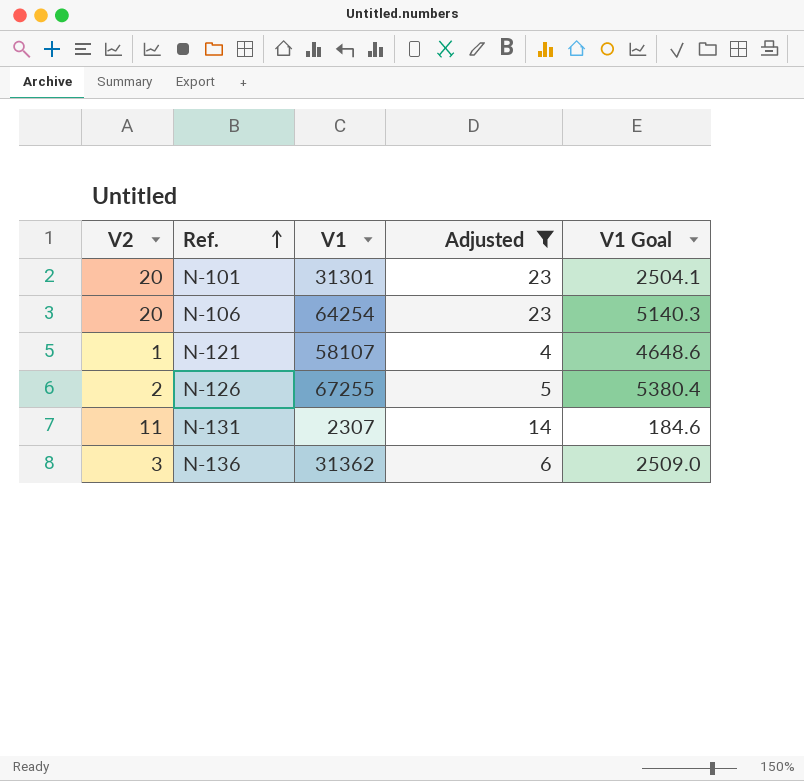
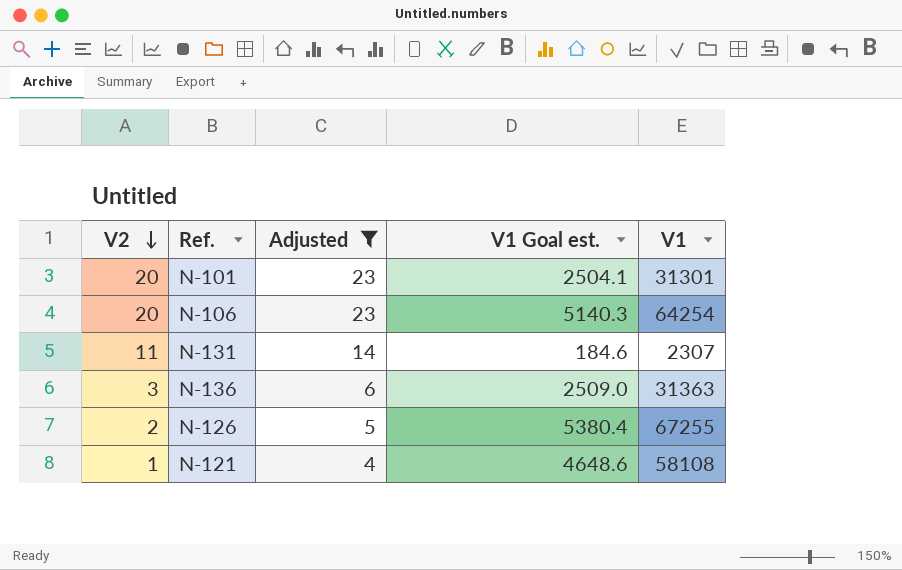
row order: Ref. ascending -> V2 descending
column name: V1 Goal -> V1 Goal est.
column V1 | position: 3 -> 5
N-136 | V1: 31362 -> 31363
N-121 | V1: 58107 -> 58108

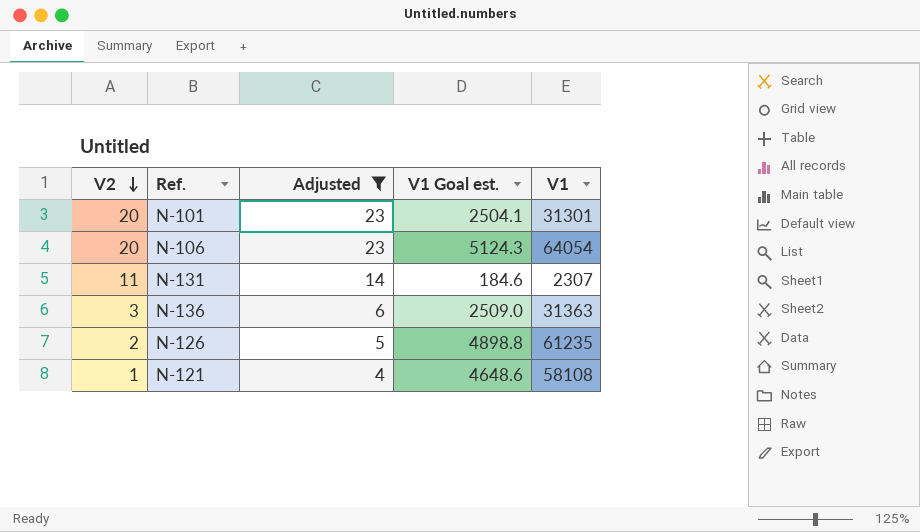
N-106 | V1 Goal est.: 5140.3 -> 5124.3
N-106 | V1: 64254 -> 64054
N-126 | V1 Goal est.: 5380.4 -> 4898.8
N-126 | V1: 67255 -> 61235

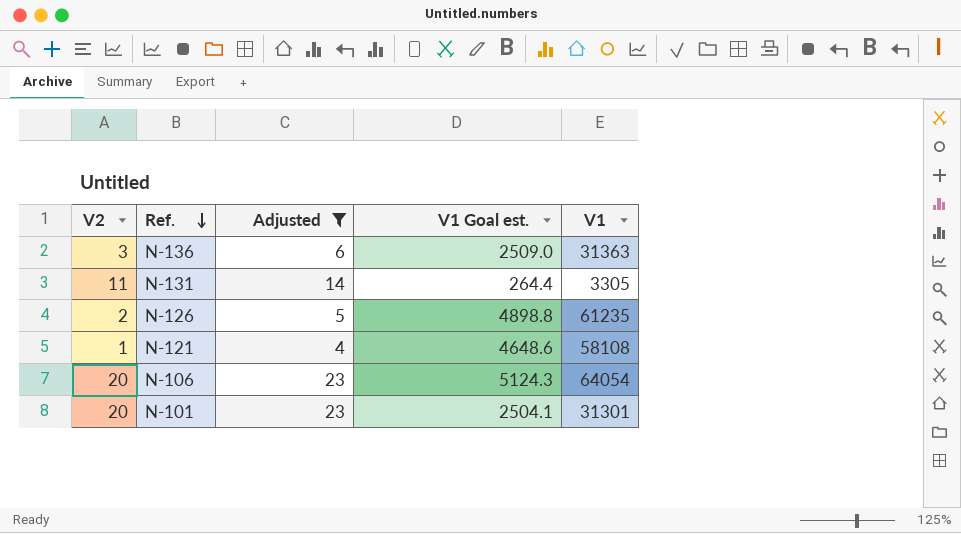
row order: V2 descending -> Ref. descending
N-131 | V1 Goal est.: 184.6 -> 264.4
N-131 | V1: 2307 -> 3305

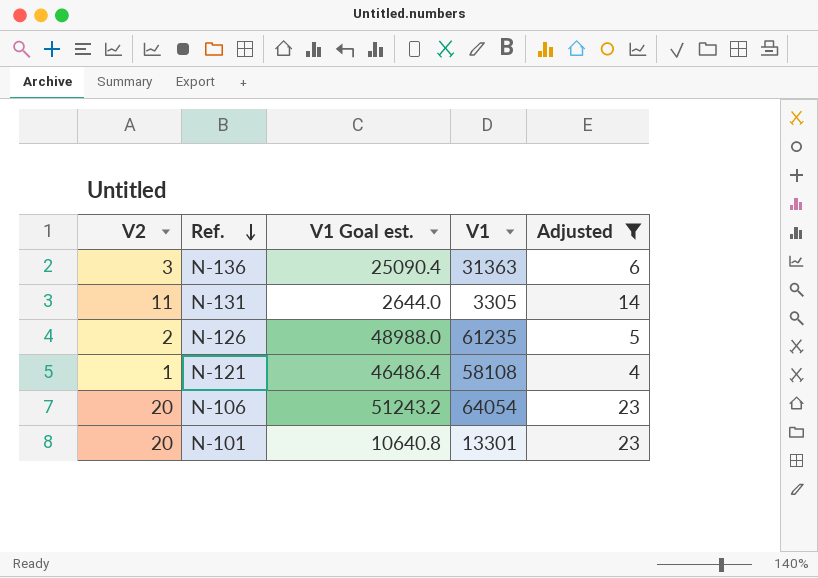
column V1 Goal est. | formula: [V1] * 0.08 -> [V1] * 0.8
column Adjusted | position: 3 -> 5
N-101 | V1: 31301 -> 13301

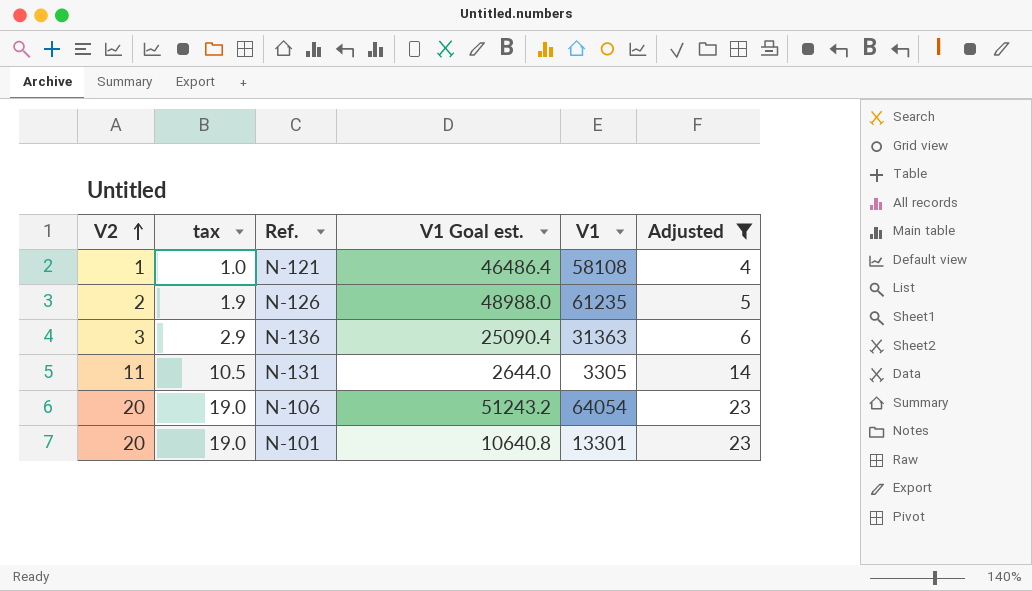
row order: Ref. descending -> V2 ascending
column tax | formula: none -> [V2] * 0.95

